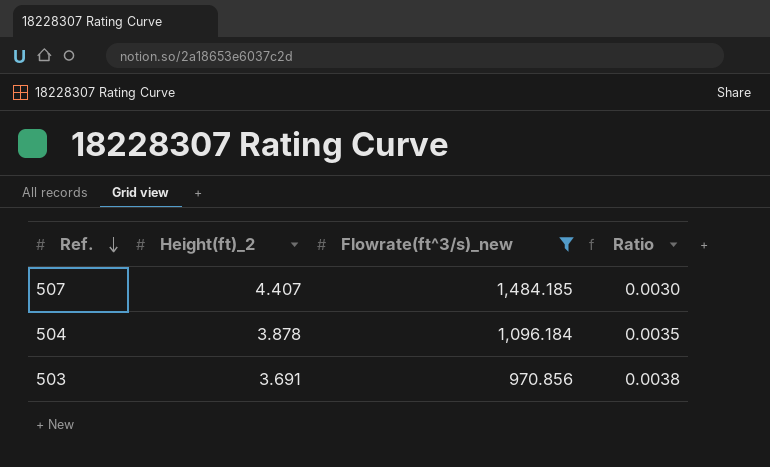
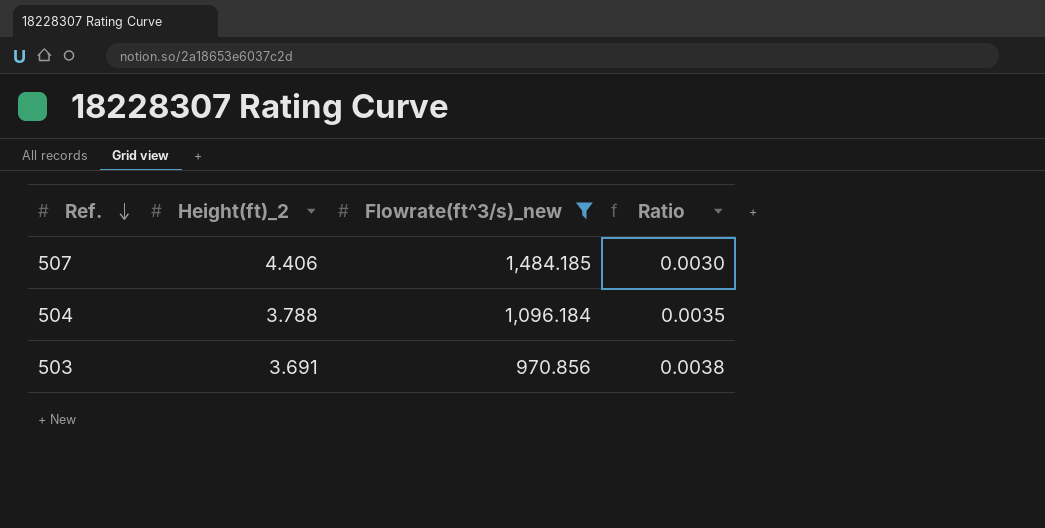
507 | Height(ft)_2: 4.407 -> 4.406
504 | Height(ft)_2: 3.878 -> 3.788

